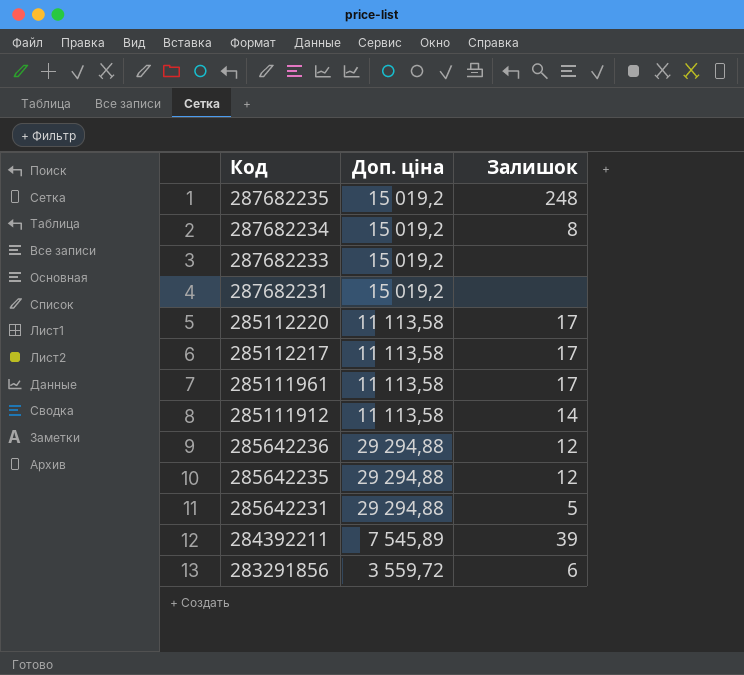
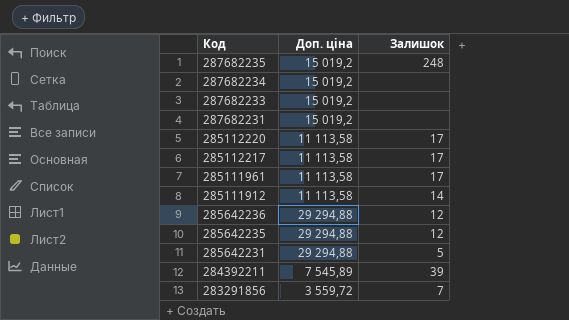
287682234 | Залишок: 8 -> none
283291856 | Залишок: 6 -> 7

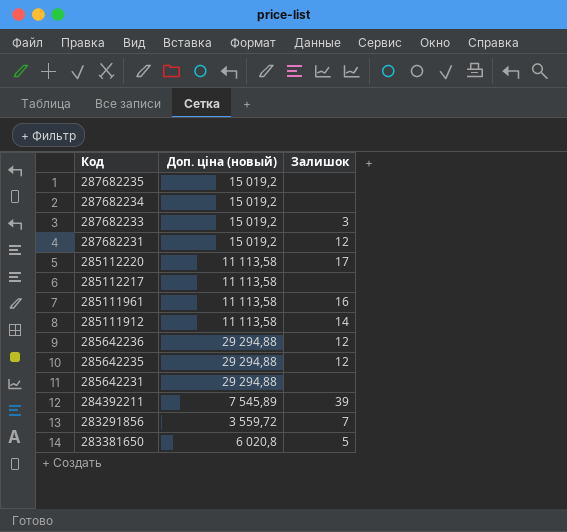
column name: Доп. ціна -> Доп. ціна (новый)
287682235 | Залишок: 248 -> none
287682233 | Залишок: none -> 3
287682231 | Залишок: none -> 12
285112217 | Залишок: 17 -> none
285111961 | Залишок: 17 -> 16
285642231 | Залишок: 5 -> none
row 283381650: none -> 6 020,8 | 5

